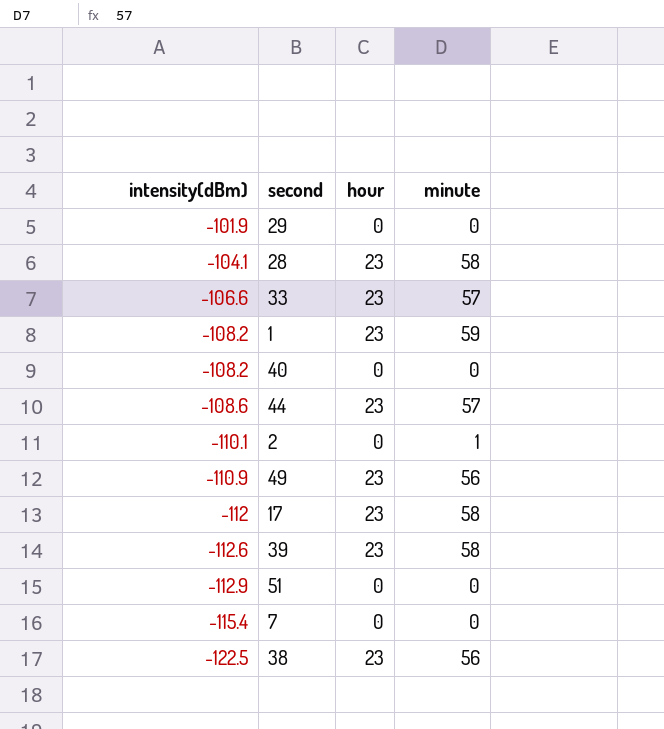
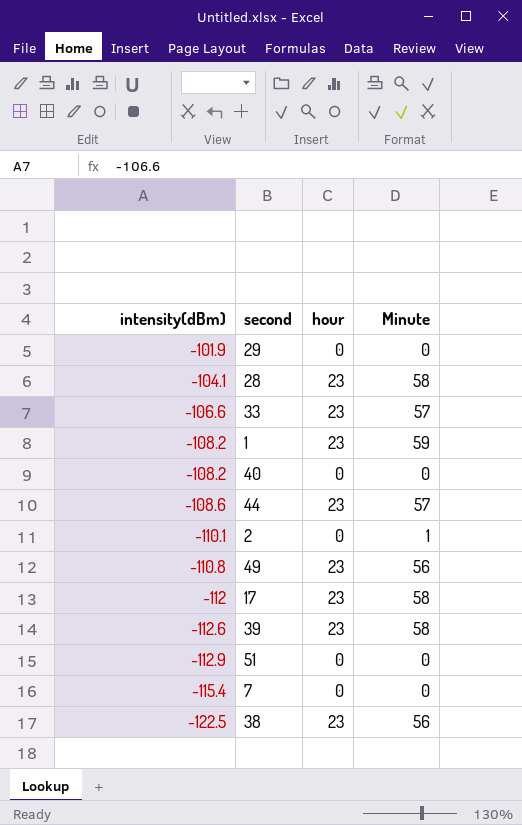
column name: minute -> Minute
49 | intensity(dBm): -110.9 -> -110.8

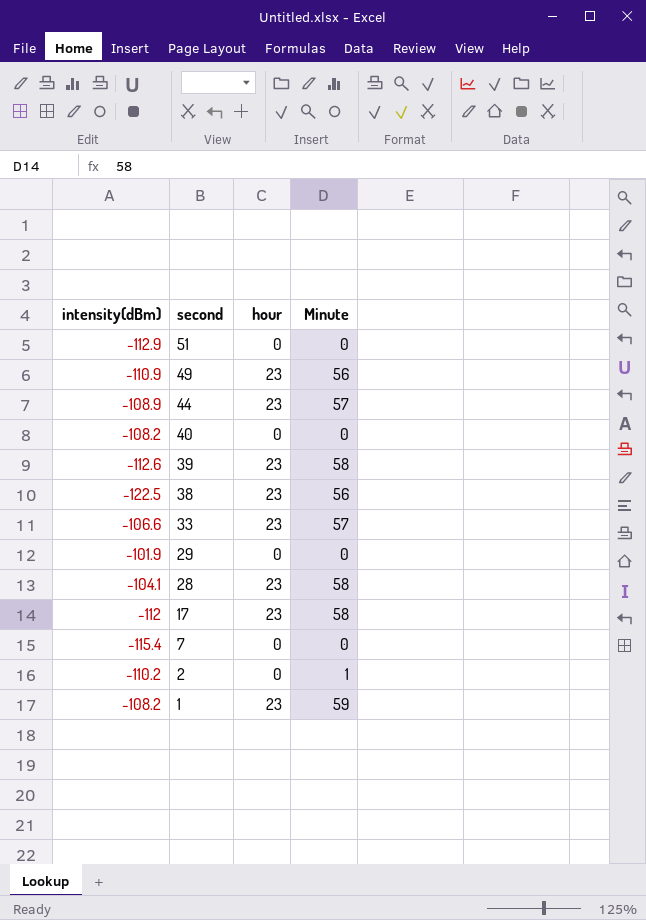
row order: intensity(dBm) descending -> second descending
49 | intensity(dBm): -110.8 -> -110.9
44 | intensity(dBm): -108.6 -> -108.9
2 | intensity(dBm): -110.1 -> -110.2

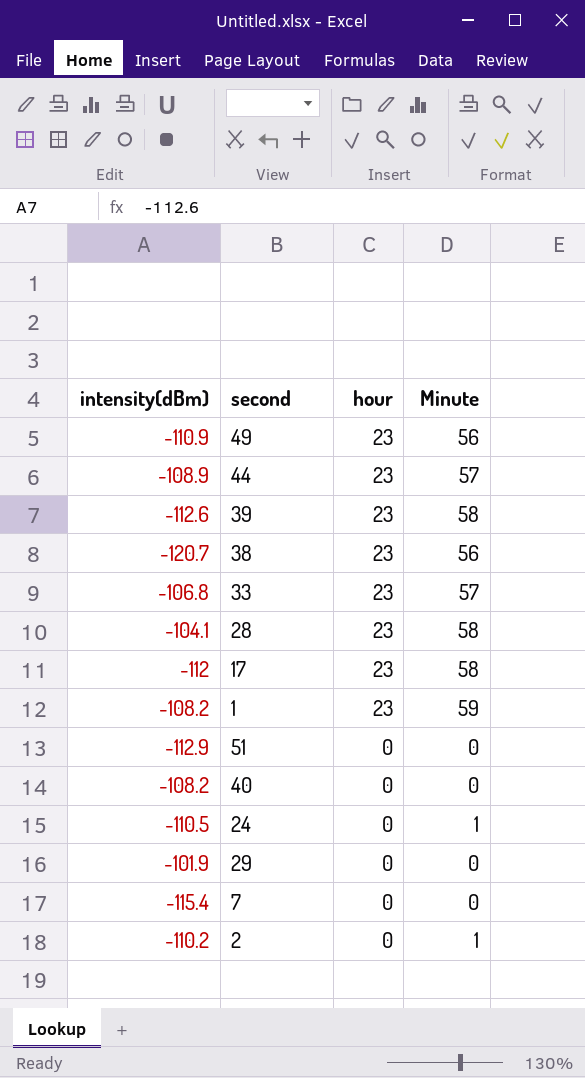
row order: second descending -> hour descending
38 | intensity(dBm): -122.5 -> -120.7
33 | intensity(dBm): -106.6 -> -106.8
row 24: none -> -110.5 | 0 | 1

